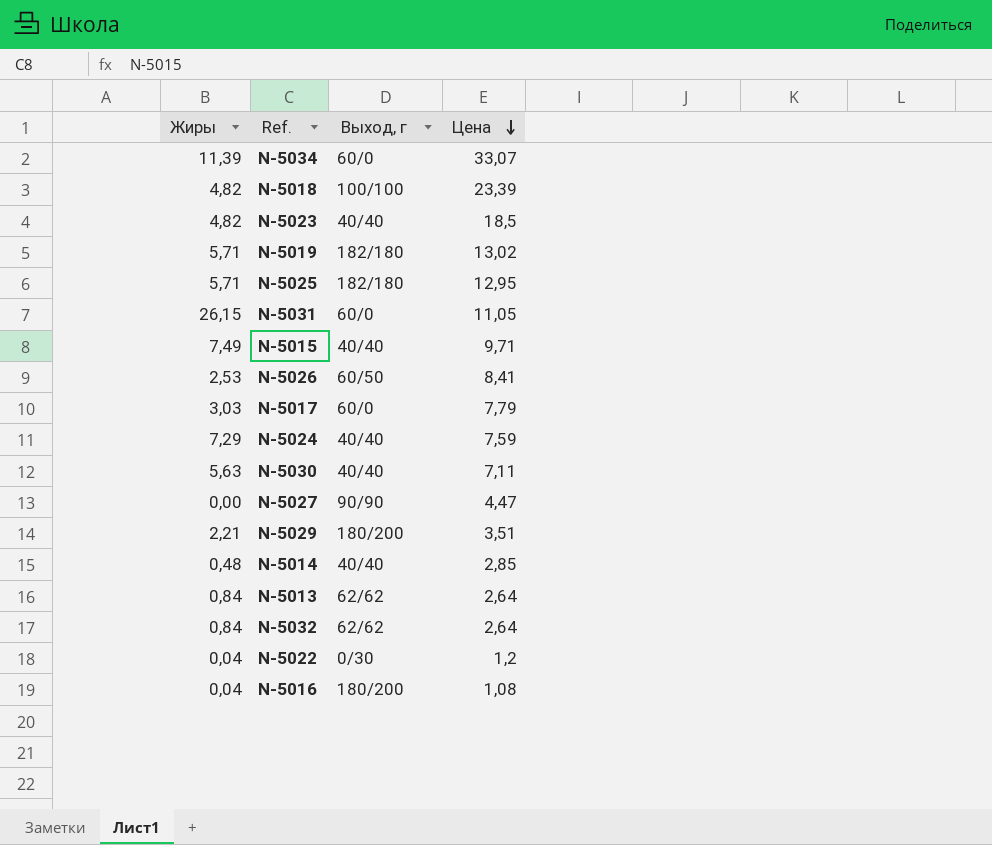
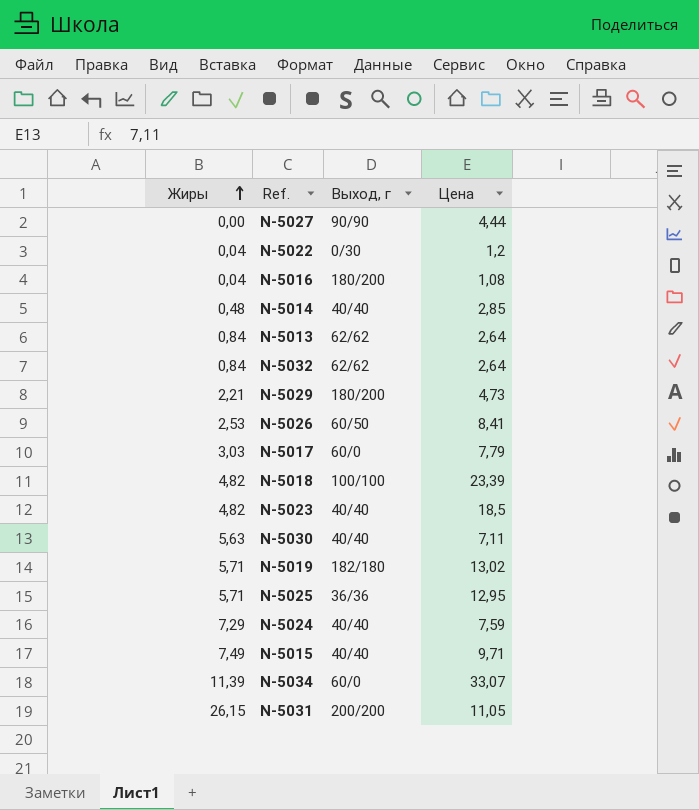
row order: Цена descending -> Жиры ascending
N-5027 | Цена: 4,47 -> 4,44
N-5029 | Цена: 3,51 -> 4,73
N-5025 | Выход, г: 182/180 -> 36/36
N-5031 | Выход, г: 60/0 -> 200/200

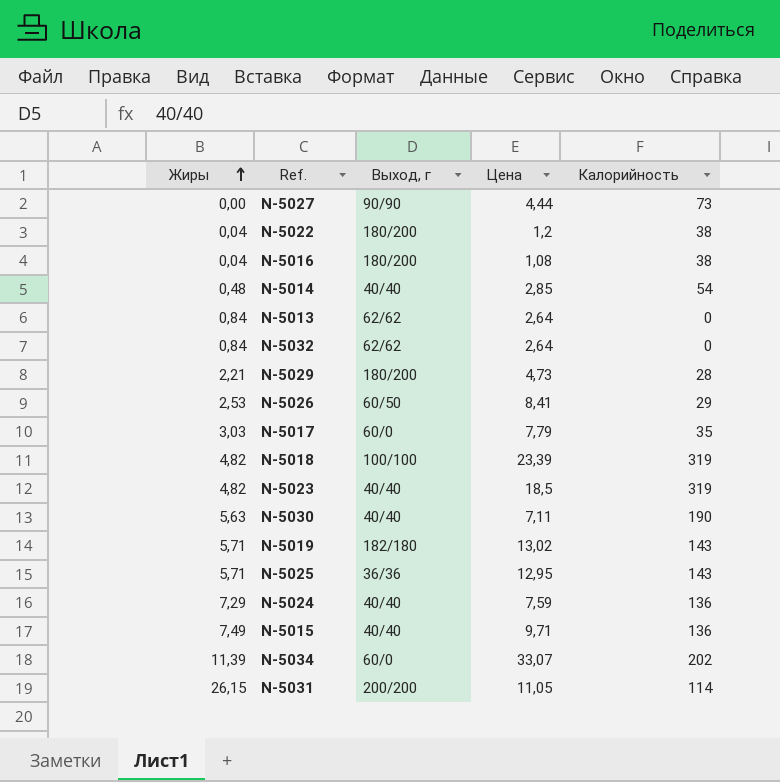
column Калорийность | position: none -> 5
N-5022 | Выход, г: 0/30 -> 180/200

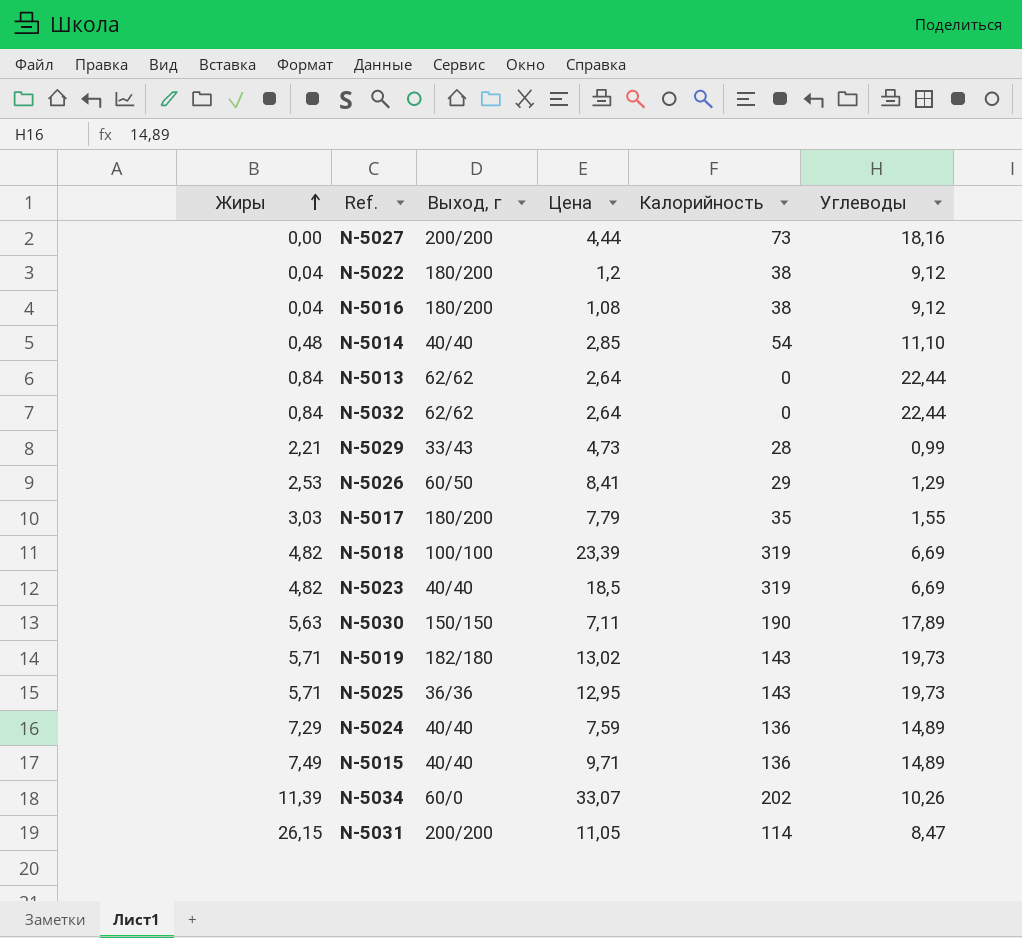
column Углеводы | position: none -> 6
N-5027 | Выход, г: 90/90 -> 200/200
N-5029 | Выход, г: 180/200 -> 33/43
N-5017 | Выход, г: 60/0 -> 180/200
N-5030 | Выход, г: 40/40 -> 150/150

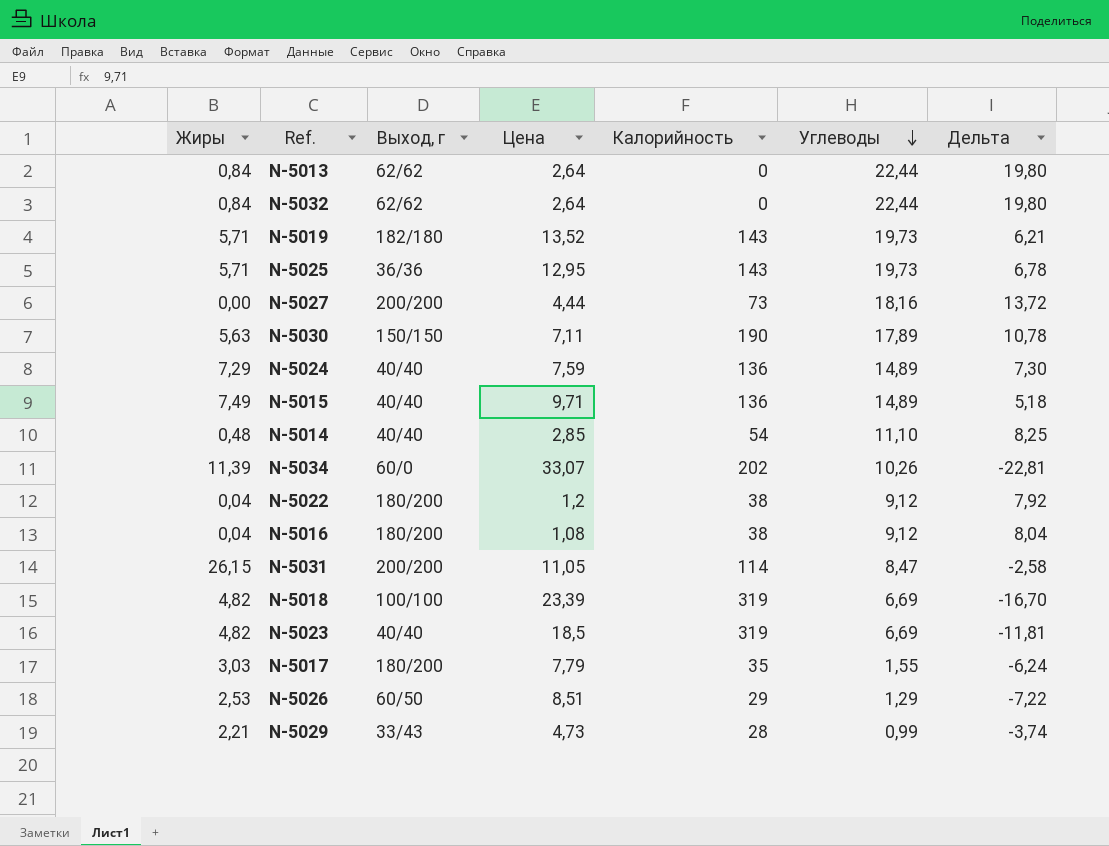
row order: Жиры ascending -> Углеводы descending
column Дельта | formula: none -> [Углеводы] - [Цена]
N-5019 | Цена: 13,02 -> 13,52
N-5026 | Цена: 8,41 -> 8,51

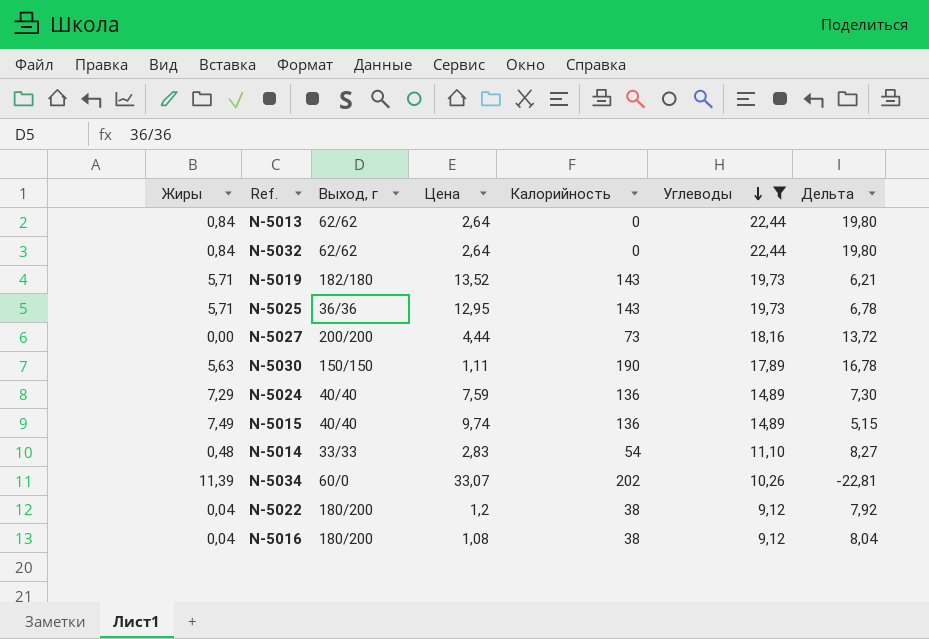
filter: none -> Углеводы >= 9,12
N-5030 | Цена: 7,11 -> 1,11
N-5030 | Дельта: 10,78 -> 16,78
N-5015 | Цена: 9,71 -> 9,74
N-5015 | Дельта: 5,18 -> 5,15
N-5014 | Выход, г: 40/40 -> 33/33
N-5014 | Цена: 2,85 -> 2,83
N-5014 | Дельта: 8,25 -> 8,27

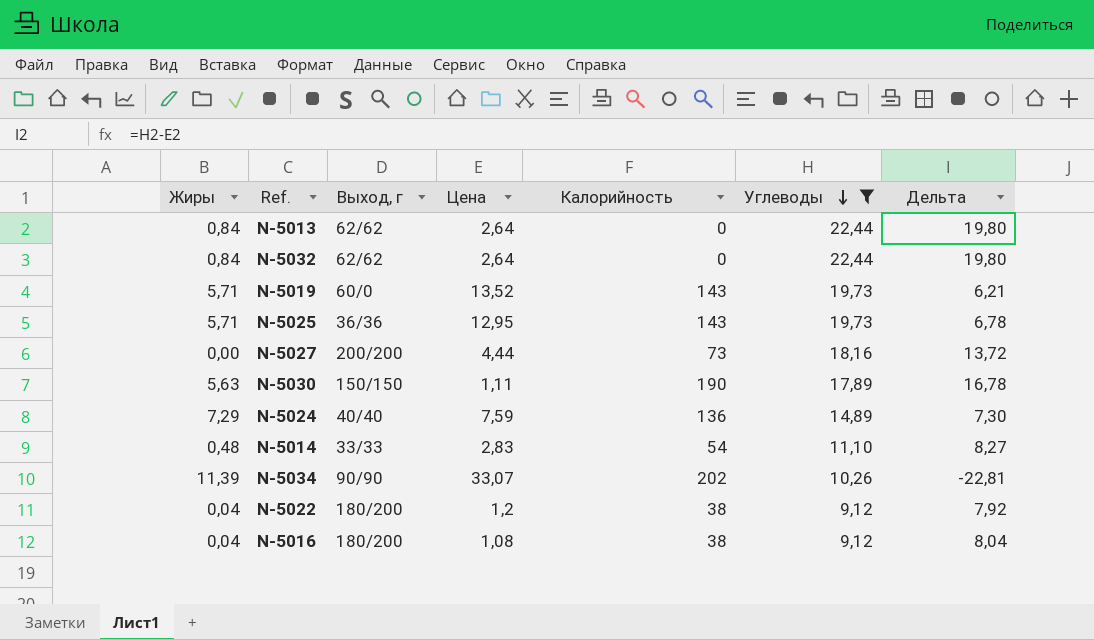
row N-5015: 7,49 | 40/40 | 9,74 | 136 | 14,89 | 5,15 -> none
N-5019 | Выход, г: 182/180 -> 60/0
N-5034 | Выход, г: 60/0 -> 90/90

